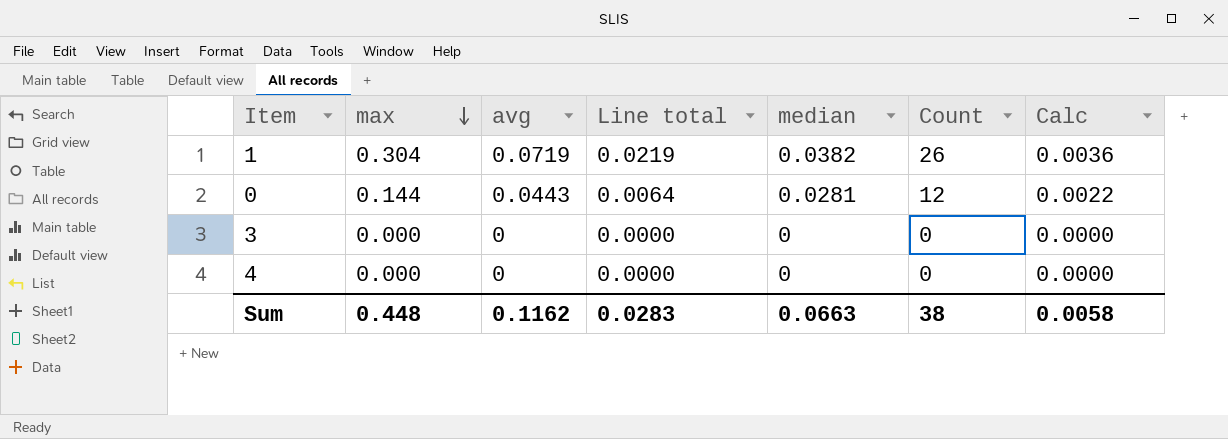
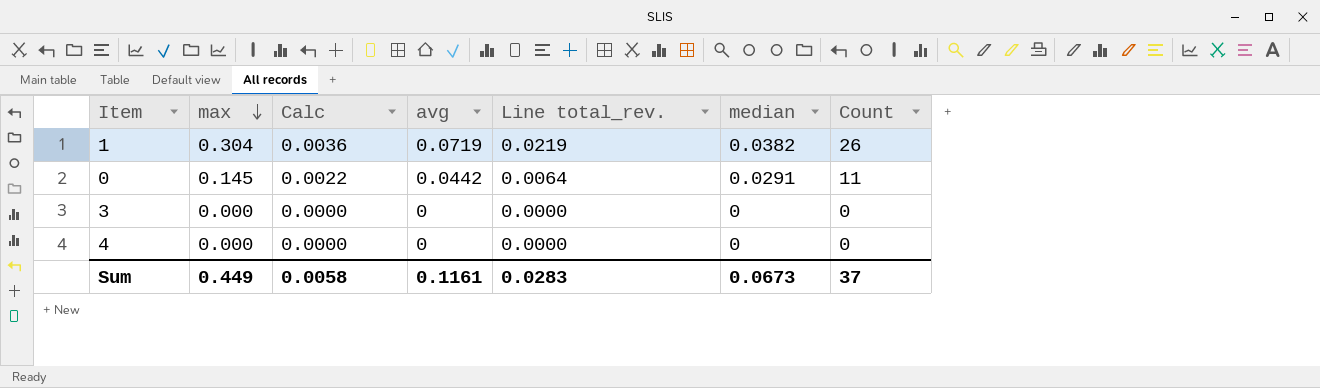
column Calc | position: 7 -> 3
column name: Line total -> Line total_rev.
0 | max: 0.144 -> 0.145
0 | avg: 0.0443 -> 0.0442
0 | median: 0.0281 -> 0.0291
0 | Count: 12 -> 11
Sum | max: 0.448 -> 0.449
Sum | avg: 0.1162 -> 0.1161
Sum | median: 0.0663 -> 0.0673
Sum | Count: 38 -> 37

